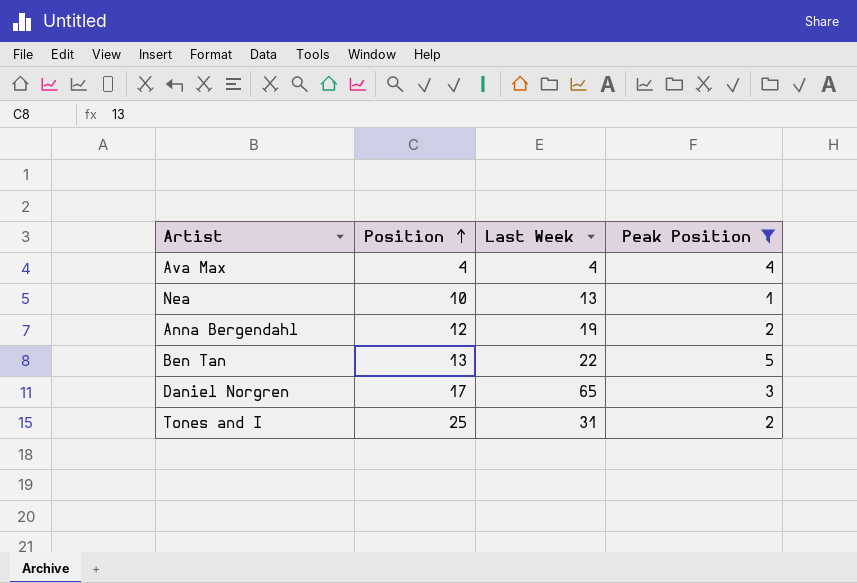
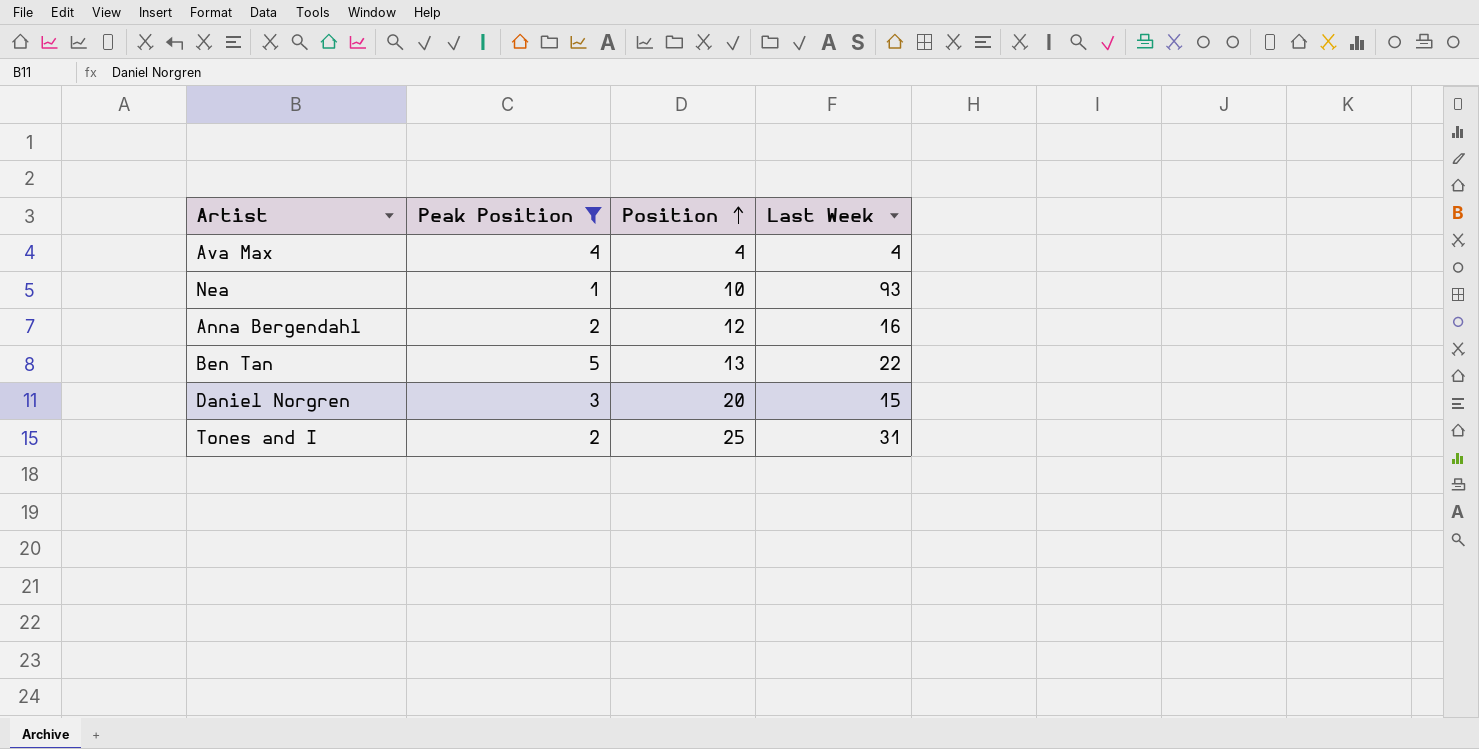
column Peak Position | position: 4 -> 2
Nea | Last Week: 13 -> 93
Anna Bergendahl | Last Week: 19 -> 16
Daniel Norgren | Position: 17 -> 20
Daniel Norgren | Last Week: 65 -> 15

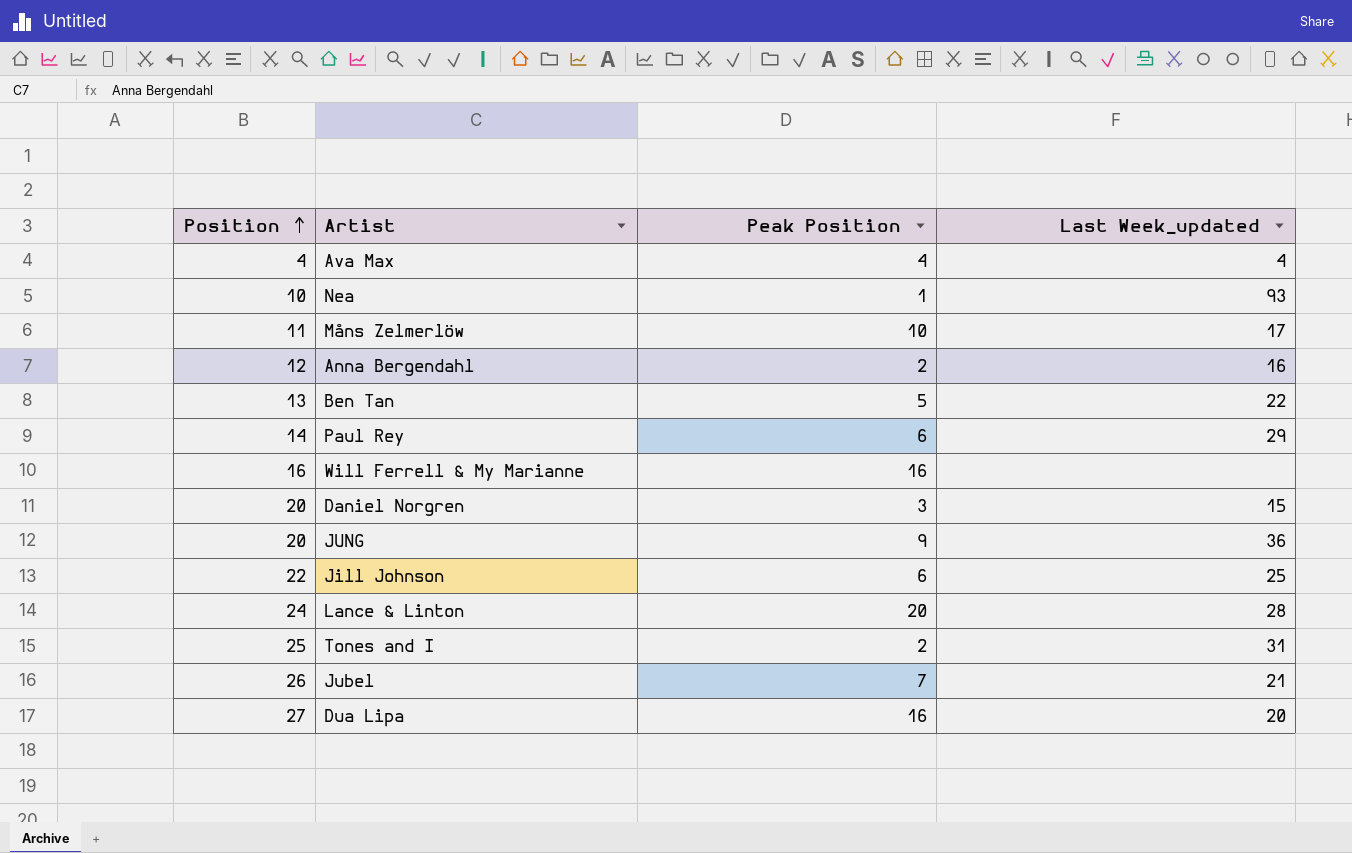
filter: Peak Position <= 5 -> none
column Position | position: 3 -> 1
column name: Last Week -> Last Week_updated

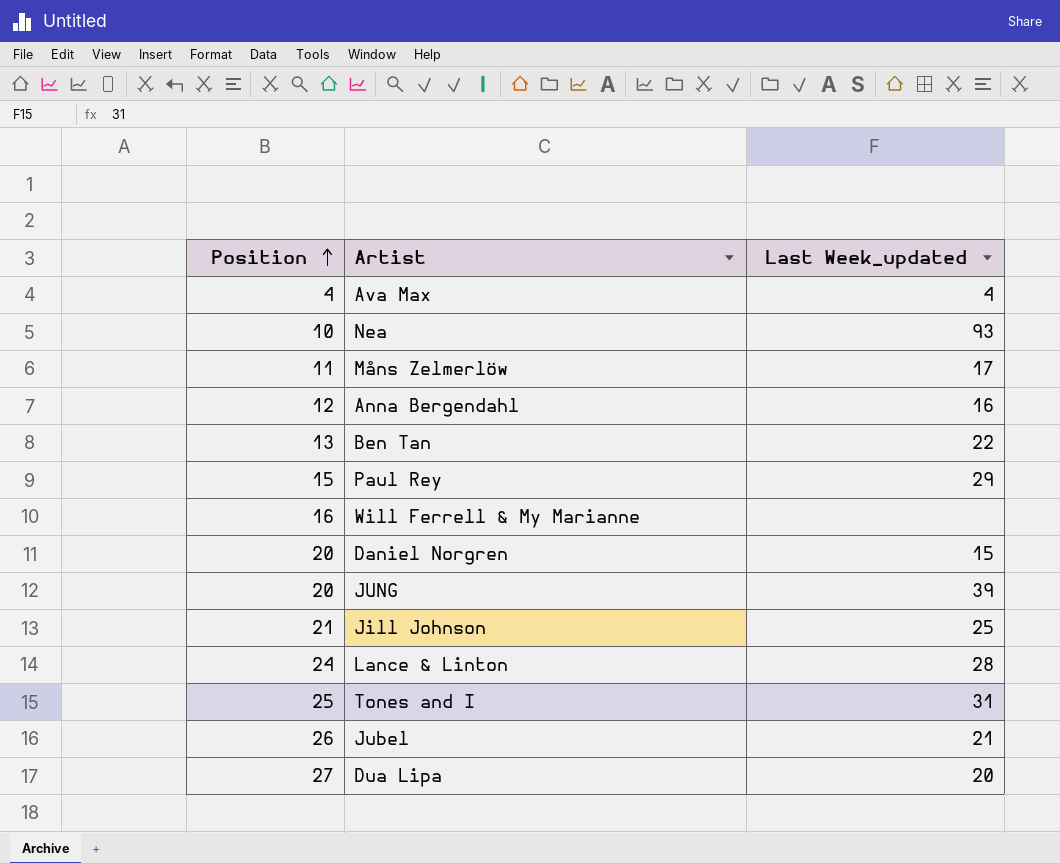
column Peak Position | position: 3 -> none
Paul Rey | Position: 14 -> 15
JUNG | Last Week_updated: 36 -> 39
Jill Johnson | Position: 22 -> 21

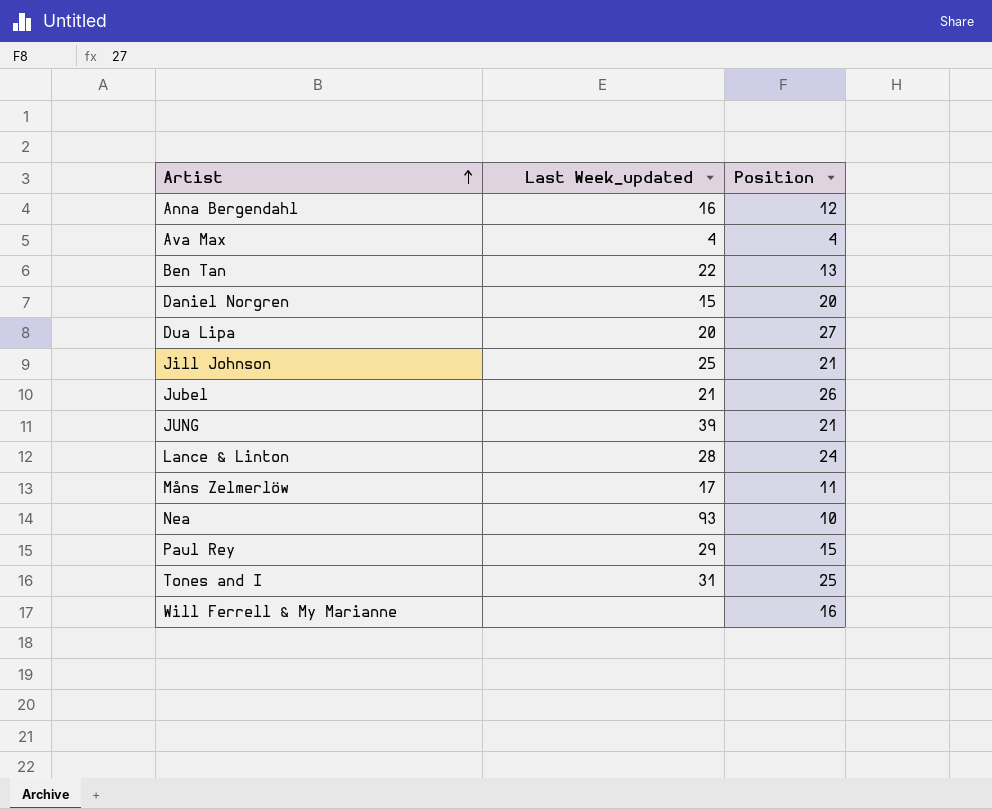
row order: Position ascending -> Artist ascending
column Position | position: 1 -> 3
JUNG | Position: 20 -> 21

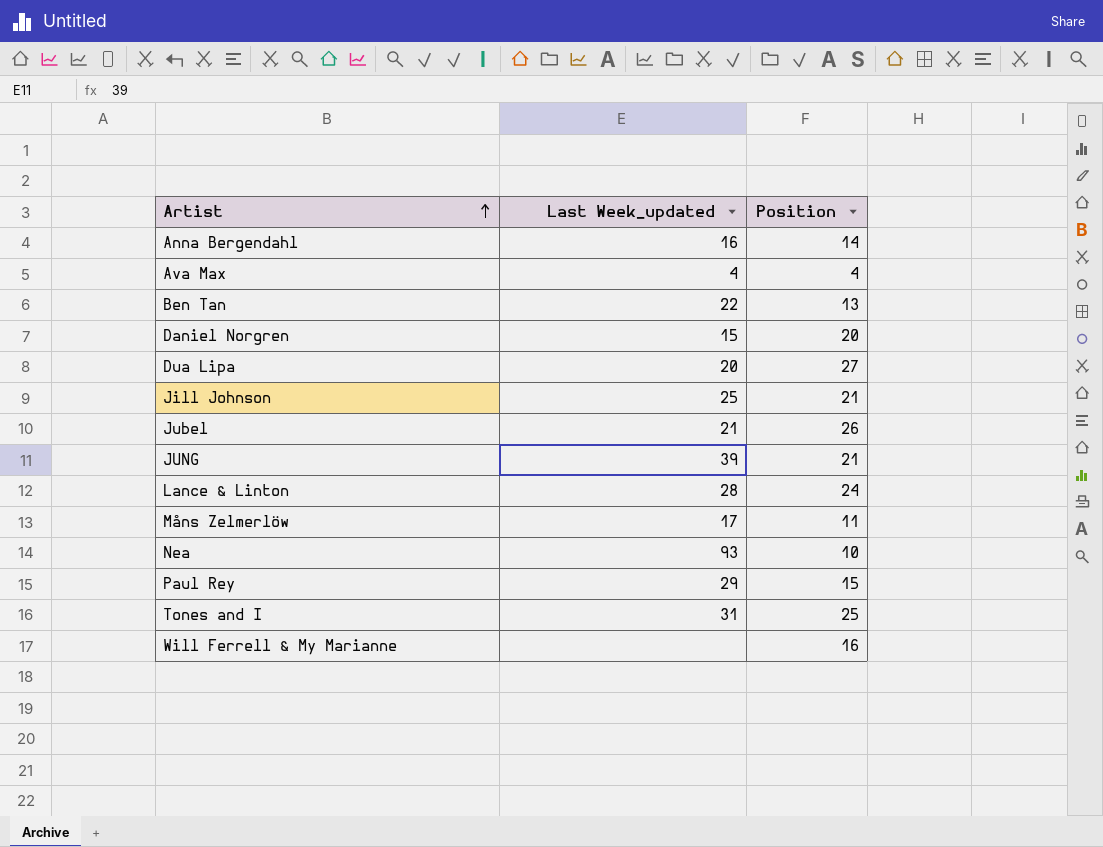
Anna Bergendahl | Position: 12 -> 14

